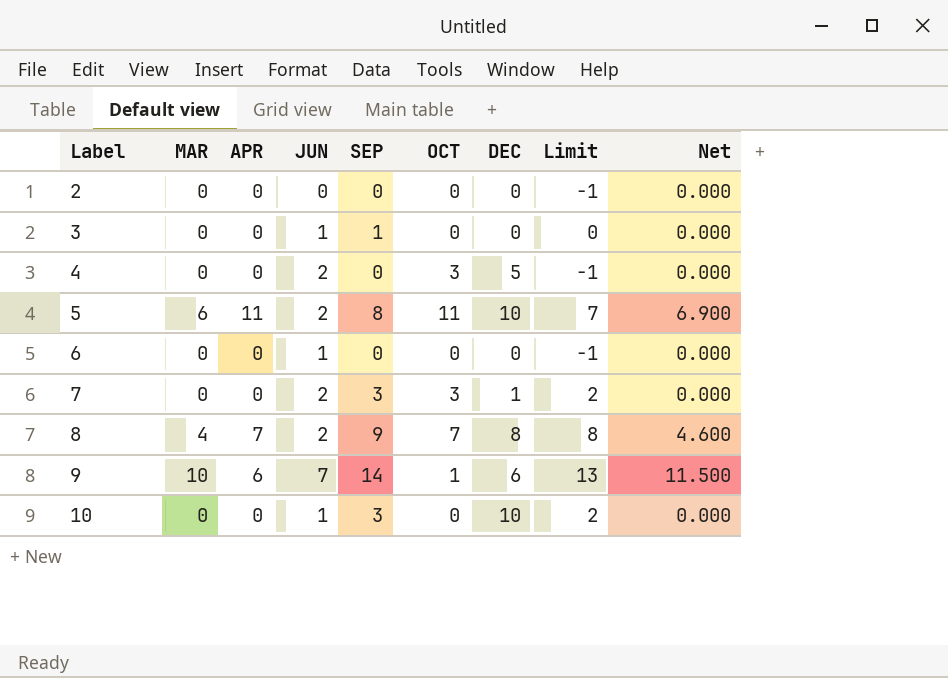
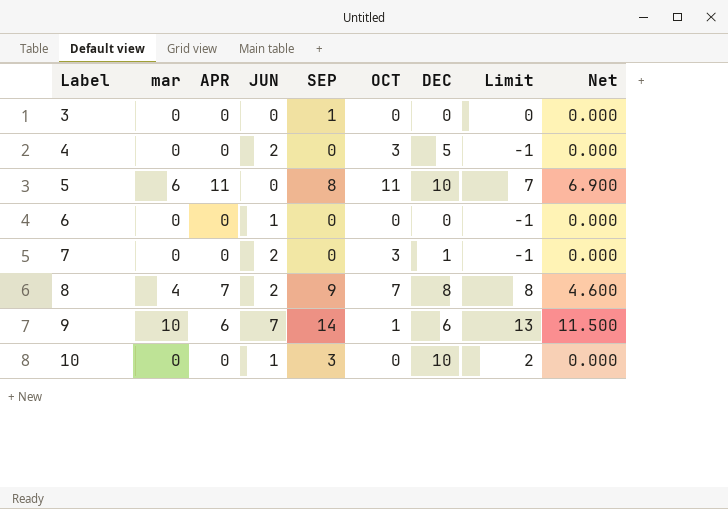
column name: MAR -> mar
row 2: 0 | 0 | 0 | 0 | 0 | 0 | -1 | 0.000 -> none
3 | JUN: 1 -> 0
5 | JUN: 2 -> 0
7 | SEP: 3 -> 0
7 | Limit: 2 -> -1

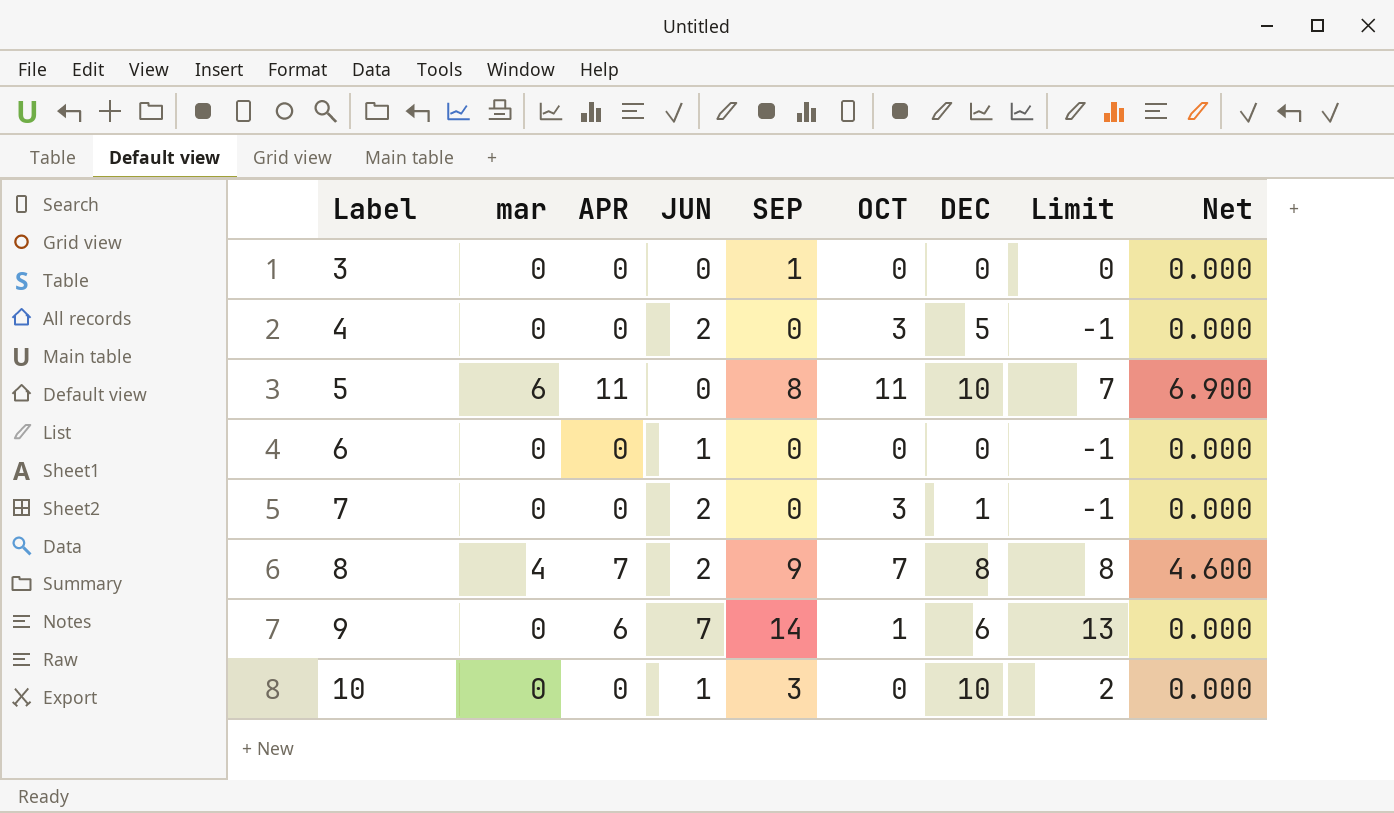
9 | mar: 10 -> 0
9 | Net: 11.500 -> 0.000

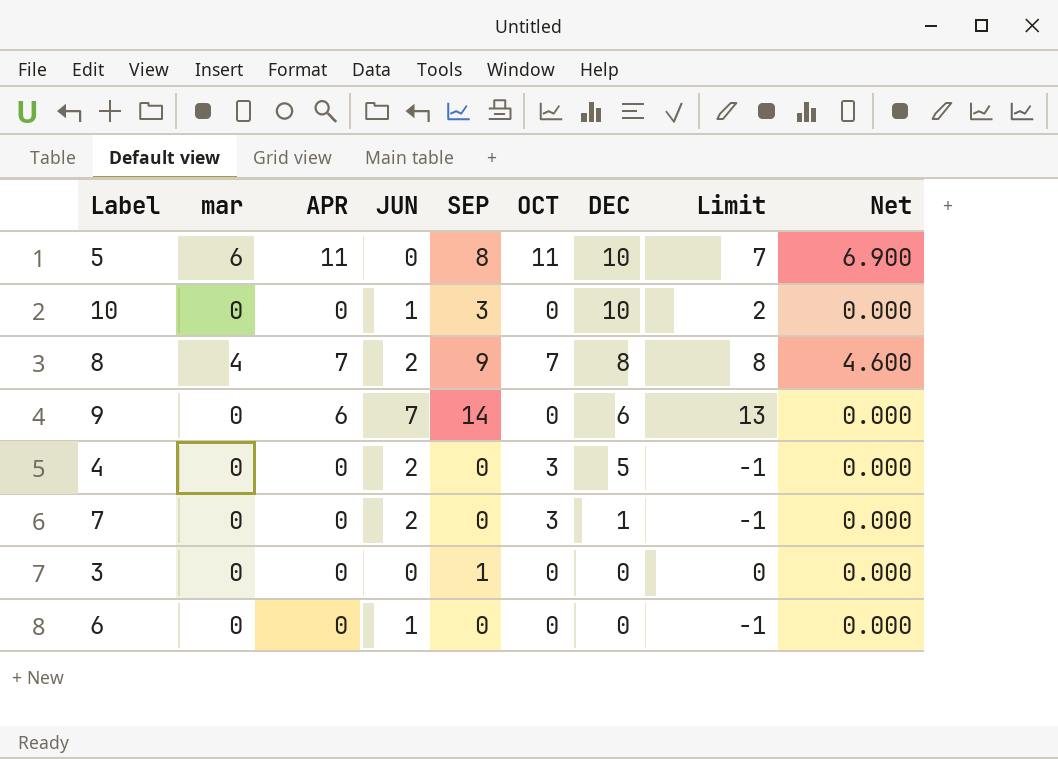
row order: Label ascending -> DEC descending
9 | OCT: 1 -> 0

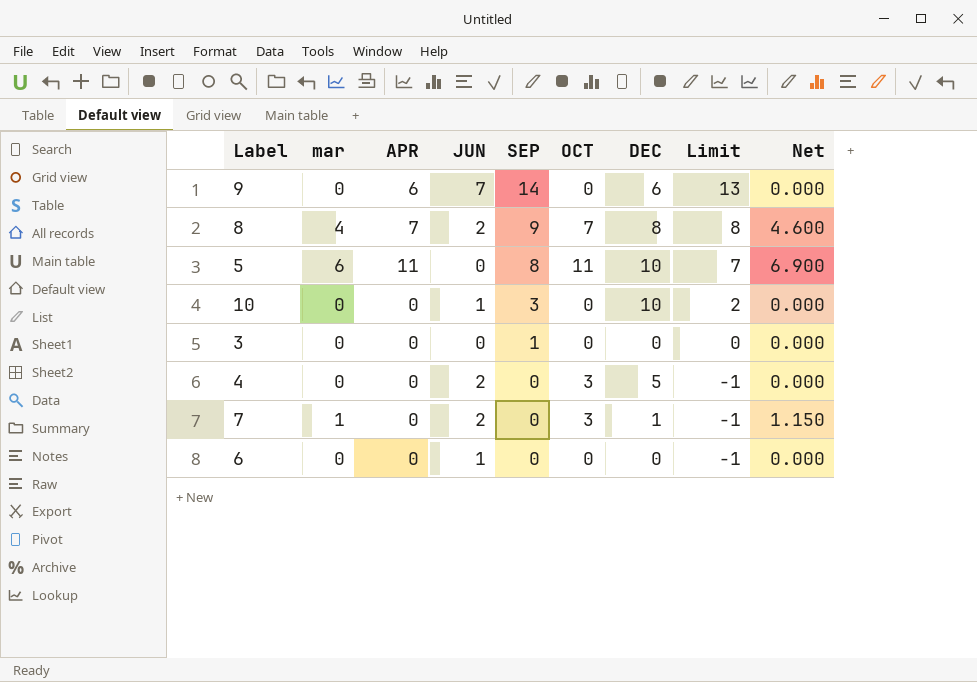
row order: DEC descending -> SEP descending
7 | mar: 0 -> 1
7 | Net: 0.000 -> 1.150

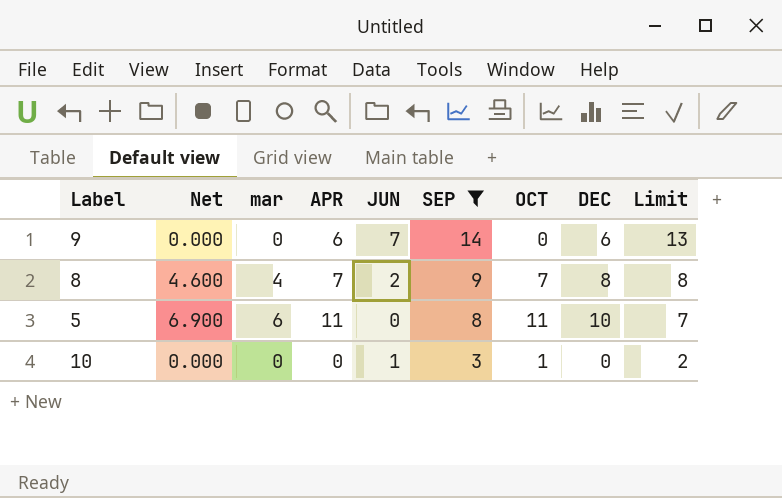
filter: none -> SEP >= 3
column Net | position: 9 -> 2
10 | OCT: 0 -> 1
10 | DEC: 10 -> 0

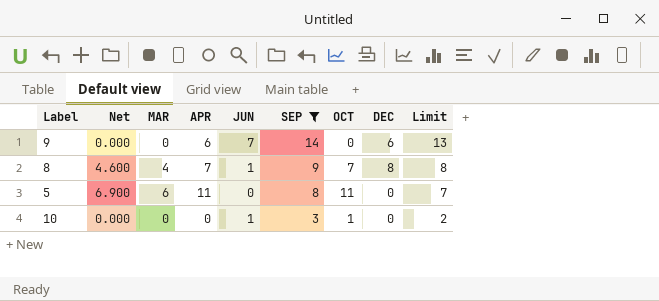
column name: mar -> MAR
8 | JUN: 2 -> 1
5 | DEC: 10 -> 0

